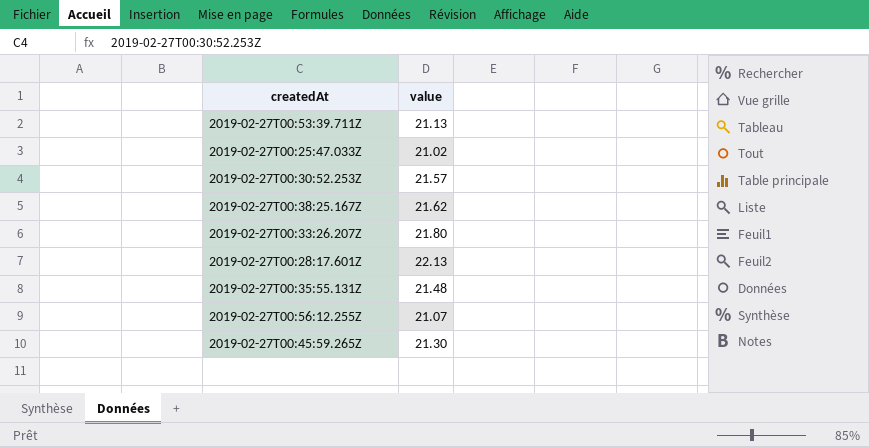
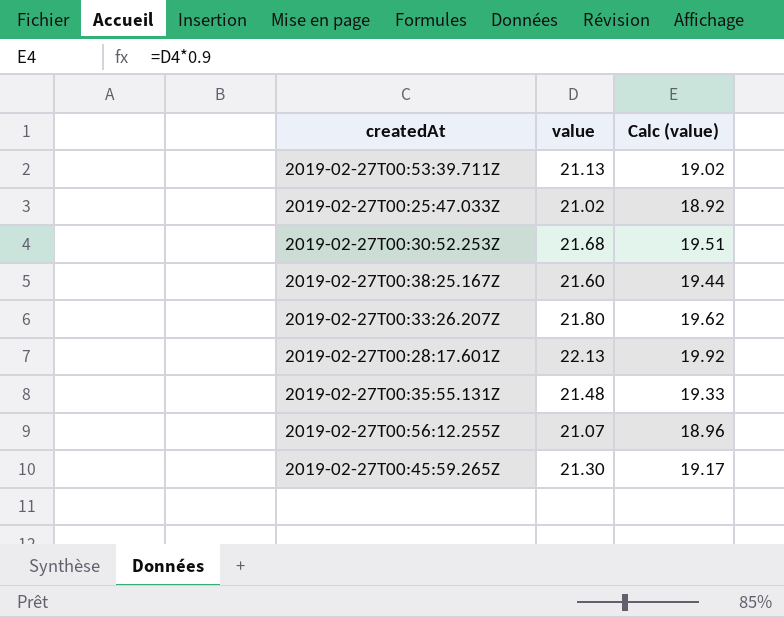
column Calc (value) | formula: none -> [value] * 0.9
2019-02-27T00:30:52.253Z | value: 21.57 -> 21.68
2019-02-27T00:38:25.167Z | value: 21.62 -> 21.60

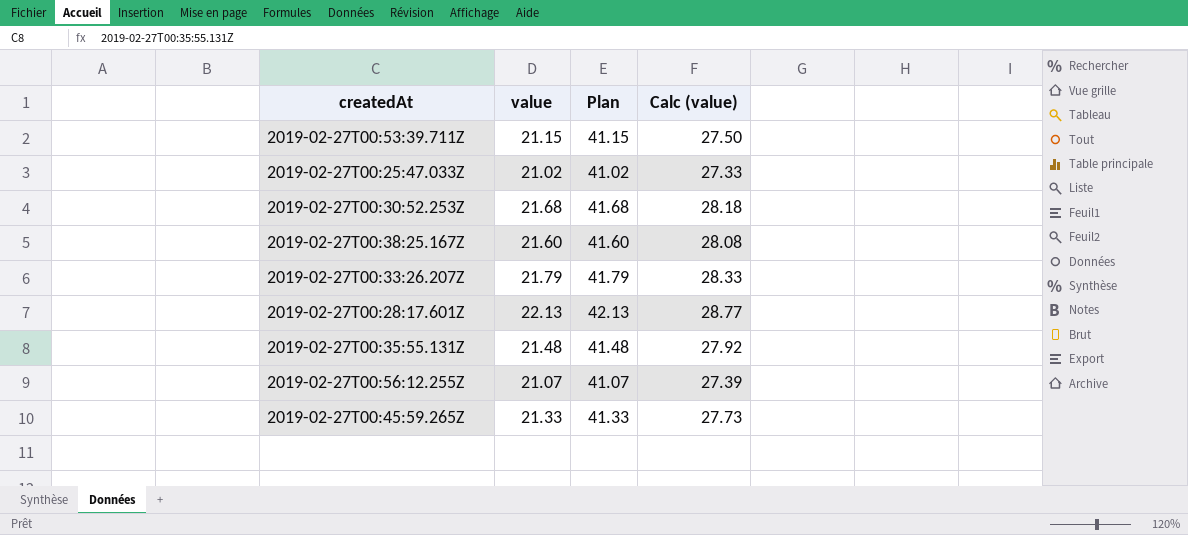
column Plan | formula: none -> [value] + 20
column Calc (value) | formula: [value] * 0.9 -> [value] * 1.3
2019-02-27T00:53:39.711Z | value: 21.13 -> 21.15
2019-02-27T00:33:26.207Z | value: 21.80 -> 21.79
2019-02-27T00:45:59.265Z | value: 21.30 -> 21.33

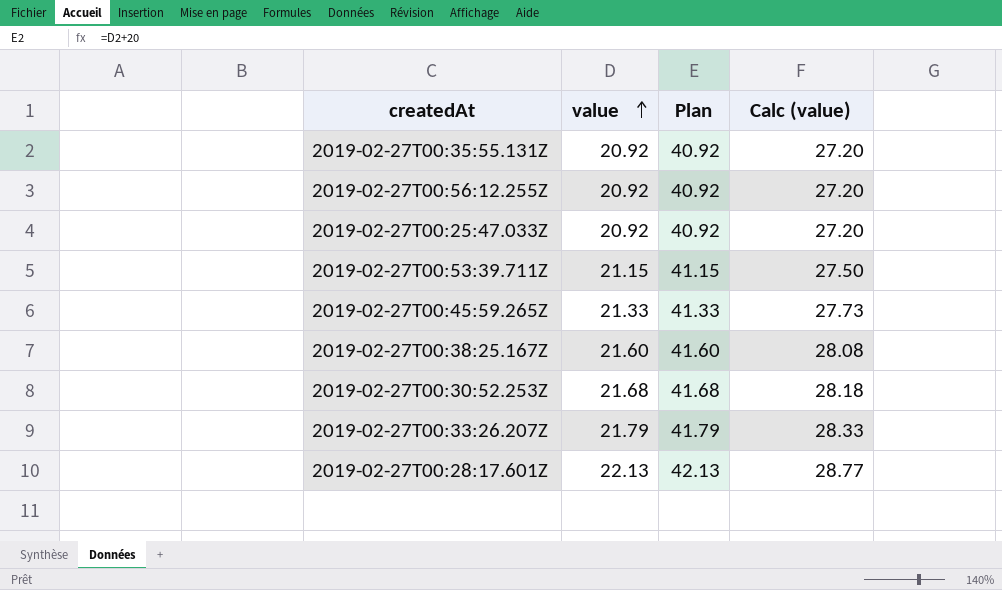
row order: none -> value ascending
2019-02-27T00:35:55.131Z | value: 21.48 -> 20.92
2019-02-27T00:35:55.131Z | Plan: 41.48 -> 40.92
2019-02-27T00:35:55.131Z | Calc (value): 27.92 -> 27.20
2019-02-27T00:56:12.255Z | value: 21.07 -> 20.92
2019-02-27T00:56:12.255Z | Plan: 41.07 -> 40.92
2019-02-27T00:56:12.255Z | Calc (value): 27.39 -> 27.20
2019-02-27T00:25:47.033Z | value: 21.02 -> 20.92
2019-02-27T00:25:47.033Z | Plan: 41.02 -> 40.92
2019-02-27T00:25:47.033Z | Calc (value): 27.33 -> 27.20

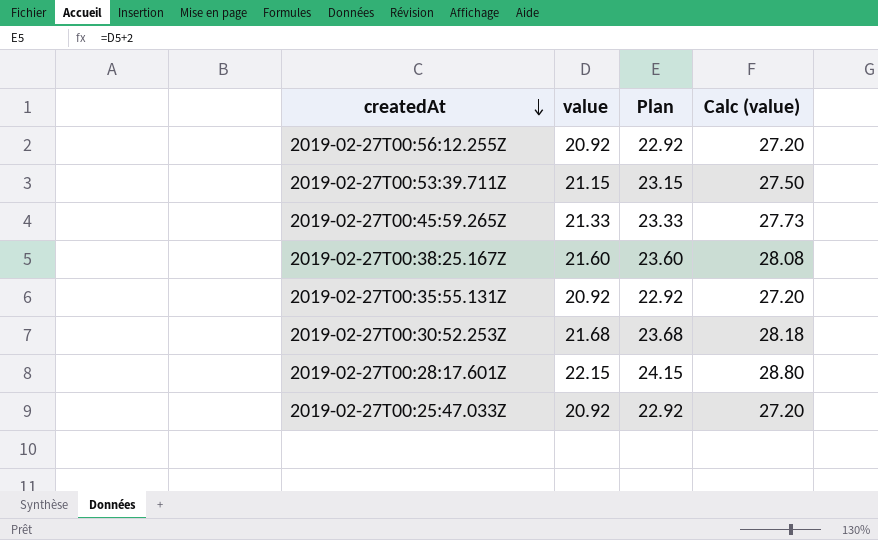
row order: value ascending -> createdAt descending
column Plan | formula: [value] + 20 -> [value] + 2
row 2019-02-27T00:33:26.207Z: 21.79 | 41.79 | 28.33 -> none
2019-02-27T00:28:17.601Z | value: 22.13 -> 22.15
2019-02-27T00:28:17.601Z | Calc (value): 28.77 -> 28.80

